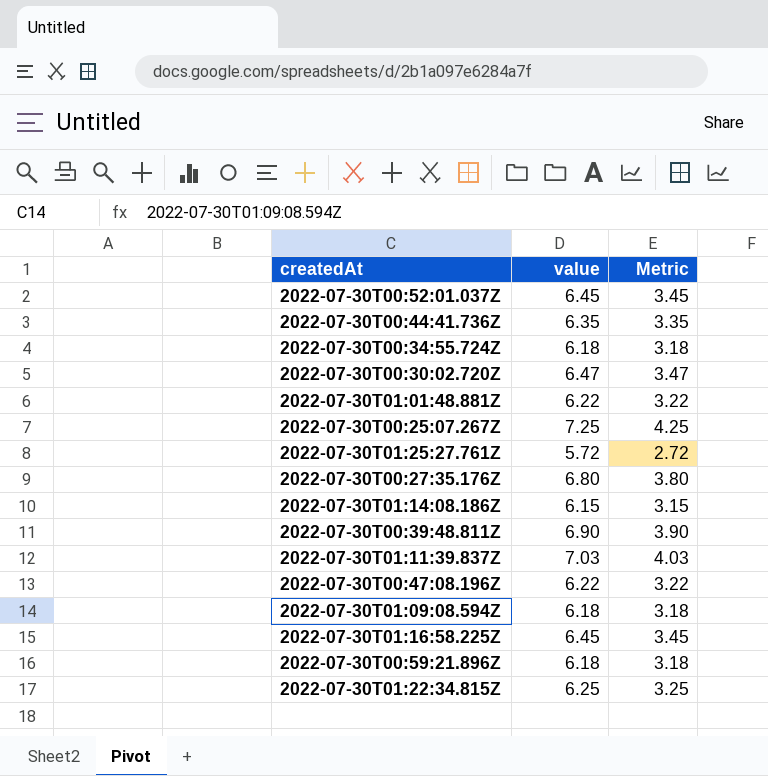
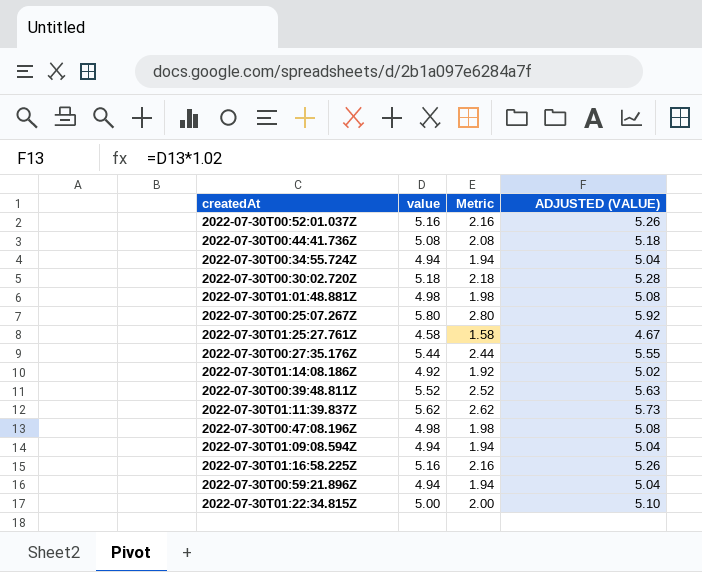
column ADJUSTED (VALUE) | formula: none -> [value] * 1.02
2022-07-30T00:52:01.037Z | value: 6.45 -> 5.16
2022-07-30T00:52:01.037Z | Metric: 3.45 -> 2.16
2022-07-30T00:44:41.736Z | value: 6.35 -> 5.08
2022-07-30T00:44:41.736Z | Metric: 3.35 -> 2.08
2022-07-30T00:34:55.724Z | value: 6.18 -> 4.94
2022-07-30T00:34:55.724Z | Metric: 3.18 -> 1.94
2022-07-30T00:30:02.720Z | value: 6.47 -> 5.18
2022-07-30T00:30:02.720Z | Metric: 3.47 -> 2.18
2022-07-30T01:01:48.881Z | value: 6.22 -> 4.98
2022-07-30T01:01:48.881Z | Metric: 3.22 -> 1.98
2022-07-30T00:25:07.267Z | value: 7.25 -> 5.80
2022-07-30T00:25:07.267Z | Metric: 4.25 -> 2.80
2022-07-30T01:25:27.761Z | value: 5.72 -> 4.58
2022-07-30T01:25:27.761Z | Metric: 2.72 -> 1.58
2022-07-30T00:27:35.176Z | value: 6.80 -> 5.44
2022-07-30T00:27:35.176Z | Metric: 3.80 -> 2.44
2022-07-30T01:14:08.186Z | value: 6.15 -> 4.92
2022-07-30T01:14:08.186Z | Metric: 3.15 -> 1.92
2022-07-30T00:39:48.811Z | value: 6.90 -> 5.52
2022-07-30T00:39:48.811Z | Metric: 3.90 -> 2.52
2022-07-30T01:11:39.837Z | value: 7.03 -> 5.62
2022-07-30T01:11:39.837Z | Metric: 4.03 -> 2.62
2022-07-30T00:47:08.196Z | value: 6.22 -> 4.98
2022-07-30T00:47:08.196Z | Metric: 3.22 -> 1.98
2022-07-30T01:09:08.594Z | value: 6.18 -> 4.94
2022-07-30T01:09:08.594Z | Metric: 3.18 -> 1.94
2022-07-30T01:16:58.225Z | value: 6.45 -> 5.16
2022-07-30T01:16:58.225Z | Metric: 3.45 -> 2.16
2022-07-30T00:59:21.896Z | value: 6.18 -> 4.94
2022-07-30T00:59:21.896Z | Metric: 3.18 -> 1.94
2022-07-30T01:22:34.815Z | value: 6.25 -> 5.00
2022-07-30T01:22:34.815Z | Metric: 3.25 -> 2.00

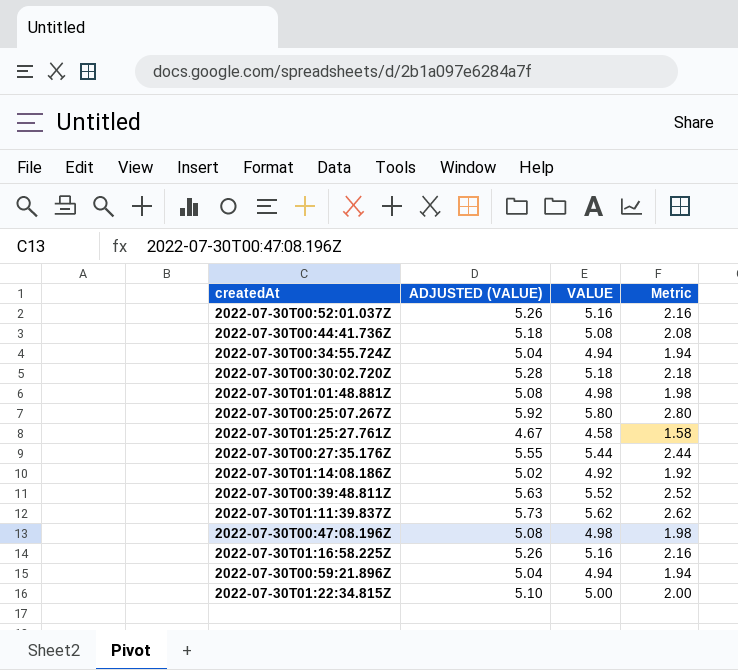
column ADJUSTED (VALUE) | position: 4 -> 2
column name: value -> VALUE
row 2022-07-30T01:09:08.594Z: 4.94 | 1.94 | 5.04 -> none

